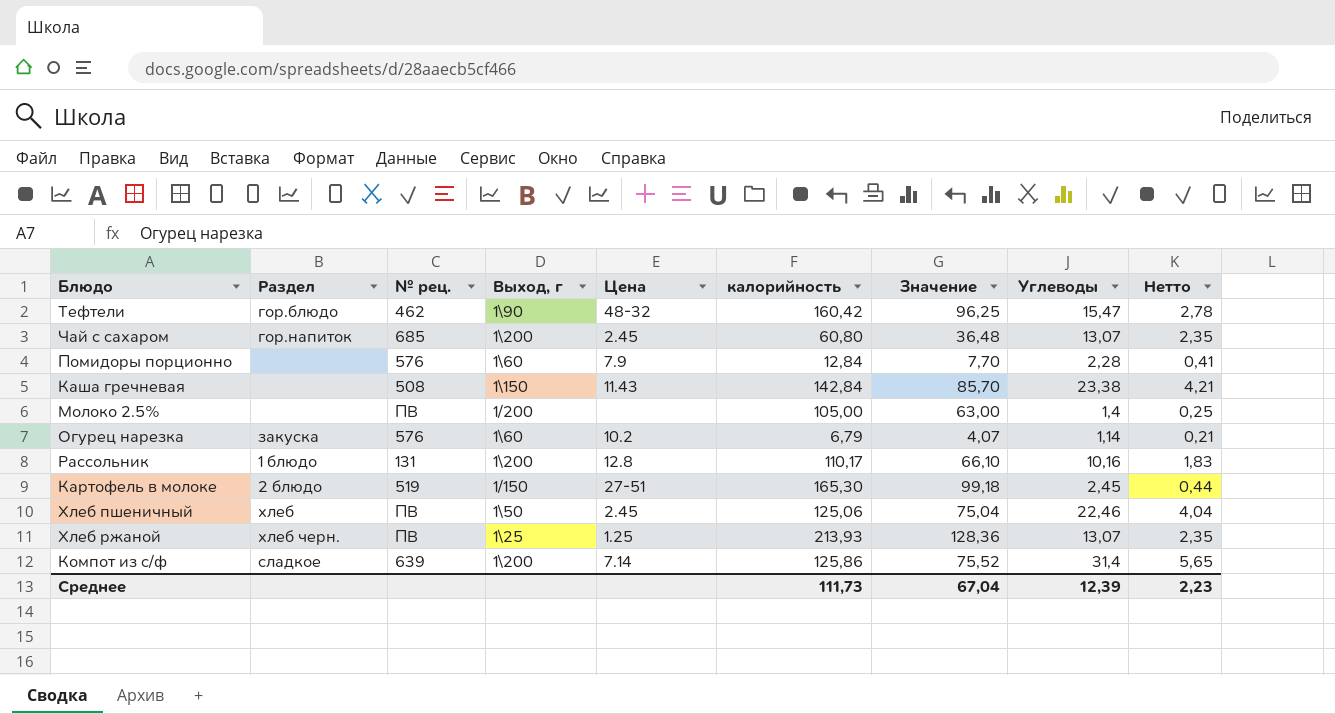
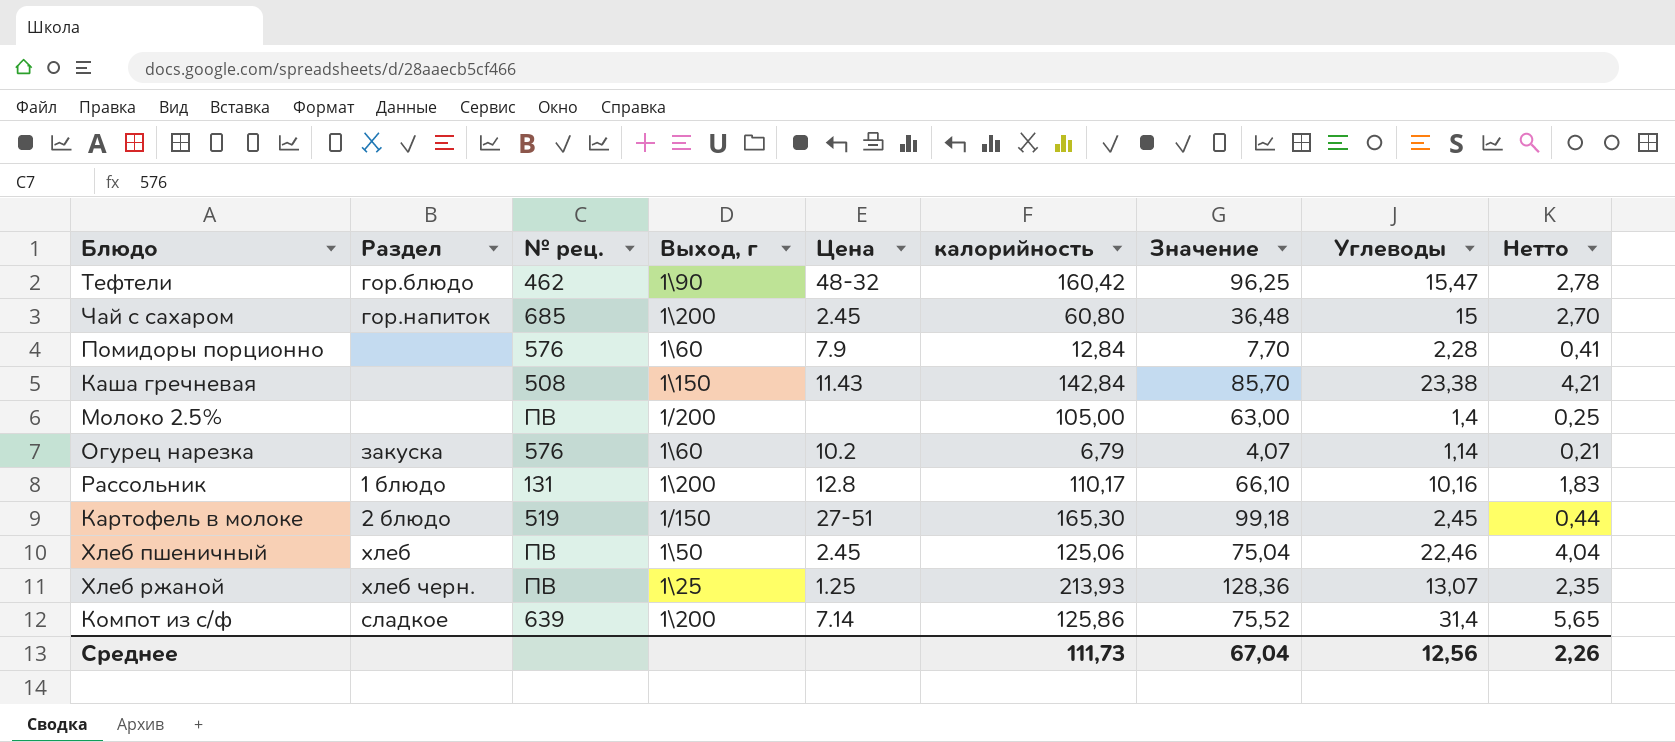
Чай с сахаром | Углеводы: 13,07 -> 15
Чай с сахаром | Нетто: 2,35 -> 2,70
Среднее | Углеводы: 12,39 -> 12,56
Среднее | Нетто: 2,23 -> 2,26

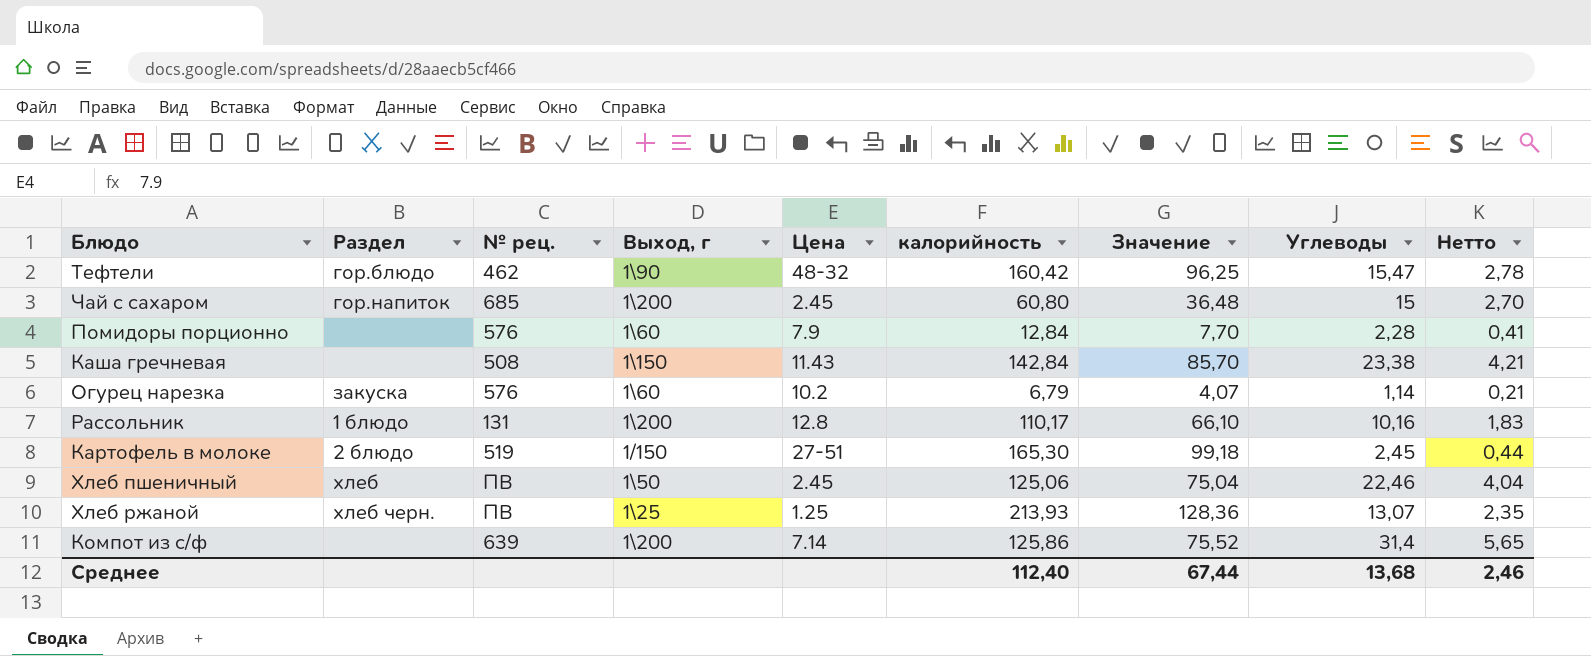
row Молоко 2.5%: none | ПВ | 1/200 | none | 105,00 | 63,00 | 1,4 | 0,25 -> none
Компот из с/ф | Раздел: сладкое -> none
Среднее | калорийность: 111,73 -> 112,40
Среднее | Значение: 67,04 -> 67,44
Среднее | Углеводы: 12,56 -> 13,68
Среднее | Нетто: 2,26 -> 2,46

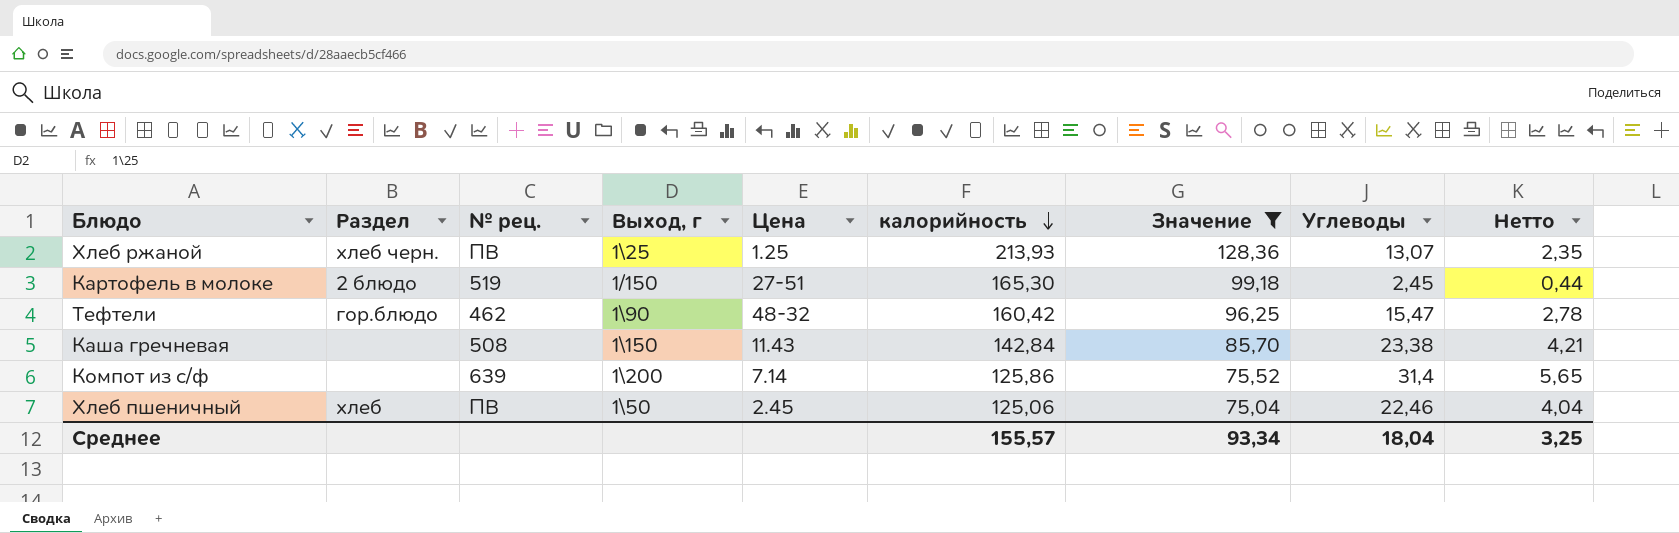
filter: none -> Значение >= 75,04
row order: none -> калорийность descending
Среднее | калорийность: 112,40 -> 155,57
Среднее | Значение: 67,44 -> 93,34
Среднее | Углеводы: 13,68 -> 18,04
Среднее | Нетто: 2,46 -> 3,25

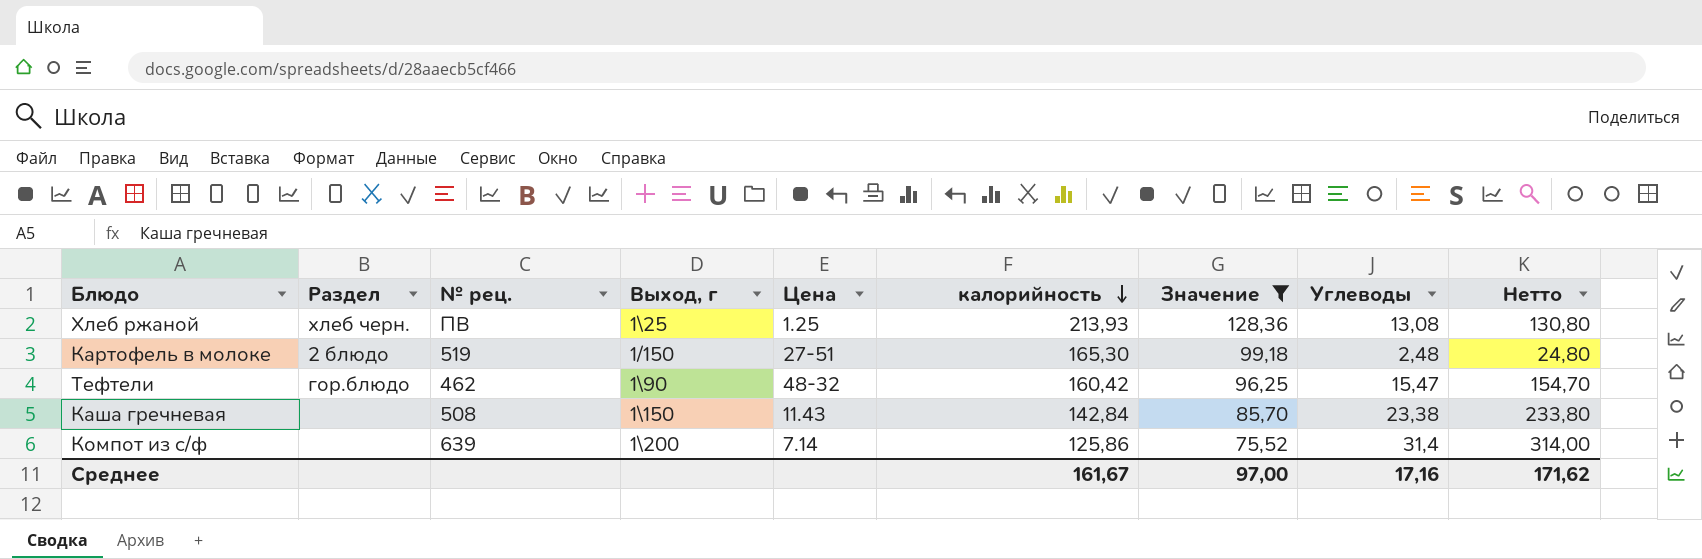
column Нетто | formula: [Углеводы] * 0,18 -> [Углеводы] * 10
row Хлеб пшеничный: хлеб | ПВ | 1\50 | 2.45 | 125,06 | 75,04 | 22,46 | 4,04 -> none
Хлеб ржаной | Углеводы: 13,07 -> 13,08
Картофель в молоке | Углеводы: 2,45 -> 2,48
Среднее | калорийность: 155,57 -> 161,67
Среднее | Значение: 93,34 -> 97,00
Среднее | Углеводы: 18,04 -> 17,16
Среднее | Нетто: 3,25 -> 171,62

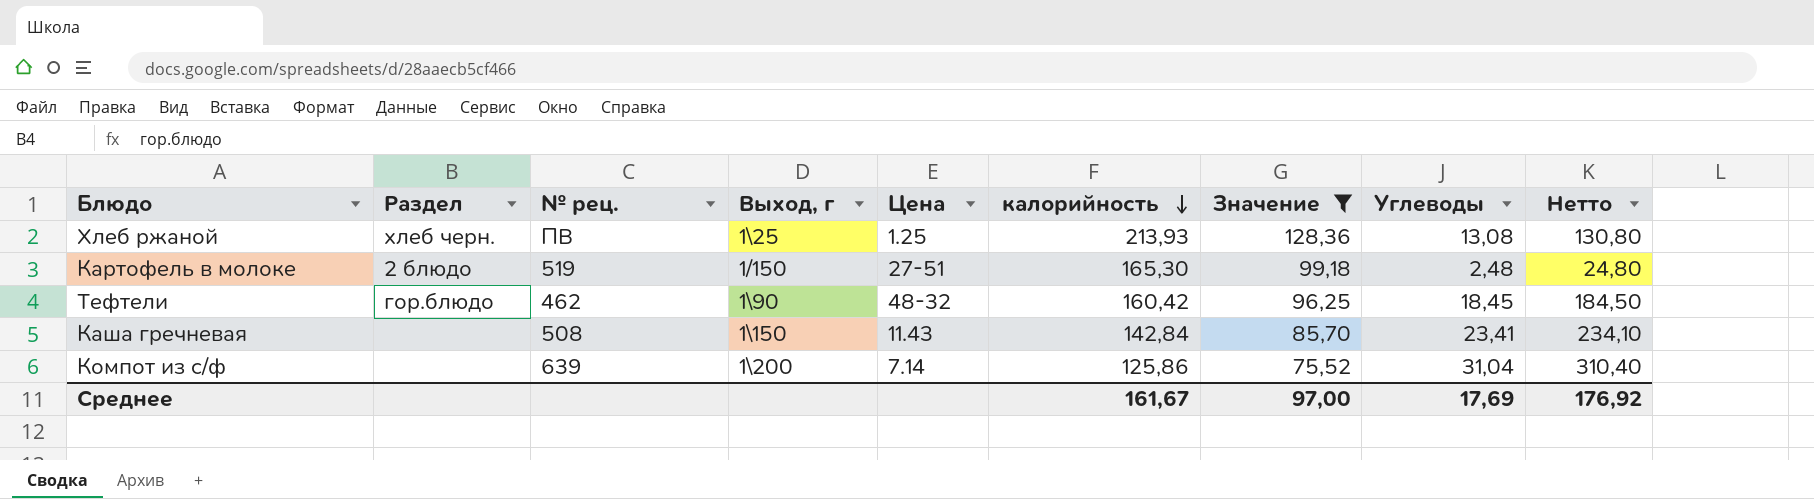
Тефтели | Углеводы: 15,47 -> 18,45
Тефтели | Нетто: 154,70 -> 184,50
Каша гречневая | Углеводы: 23,38 -> 23,41
Каша гречневая | Нетто: 233,80 -> 234,10
Компот из с/ф | Углеводы: 31,4 -> 31,04
Компот из с/ф | Нетто: 314,00 -> 310,40
Среднее | Углеводы: 17,16 -> 17,69
Среднее | Нетто: 171,62 -> 176,92

